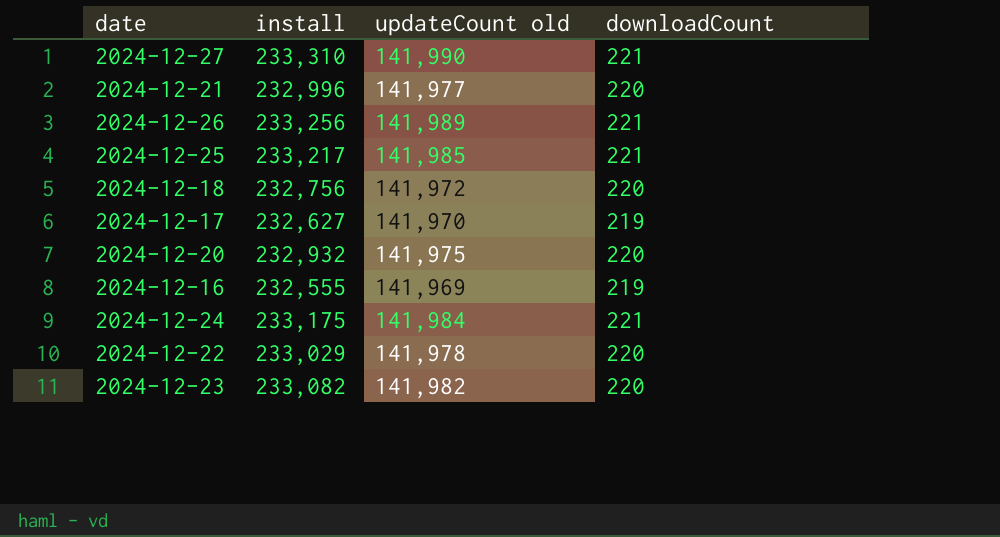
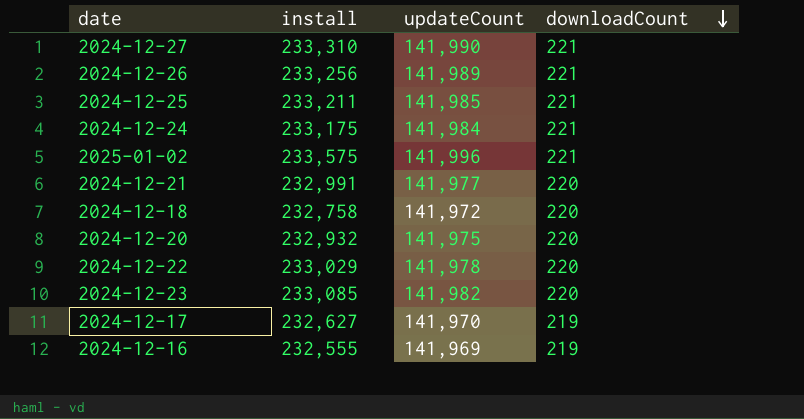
row order: none -> downloadCount descending
column name: updateCount old -> updateCount
2024-12-25 | install: 233,217 -> 233,211
row 2025-01-02: none -> 233,575 | 141,996 | 221
2024-12-21 | install: 232,996 -> 232,991
2024-12-18 | install: 232,756 -> 232,758
2024-12-23 | install: 233,082 -> 233,085

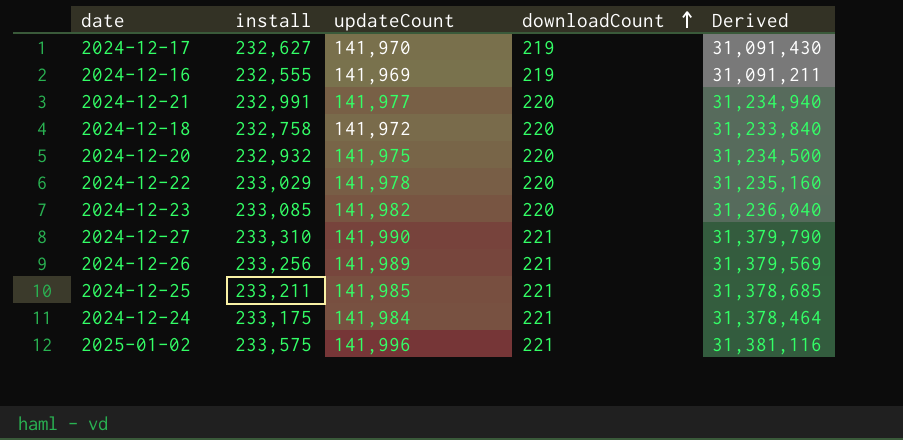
row order: downloadCount descending -> downloadCount ascending
column Derived | formula: none -> [updateCount] * [downloadCount]

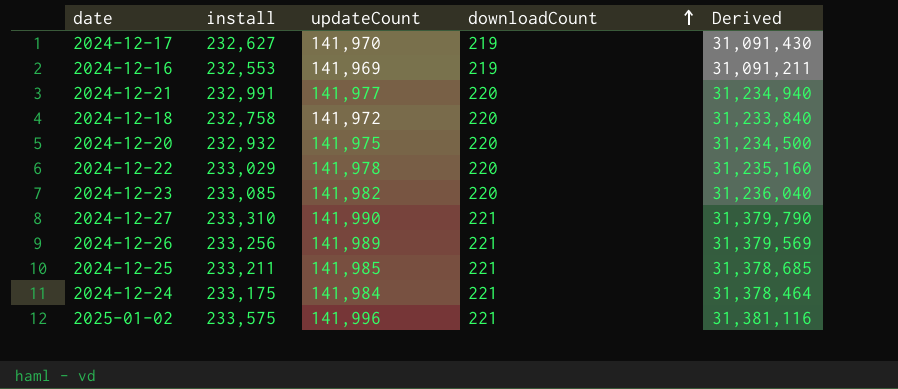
2024-12-16 | install: 232,555 -> 232,553

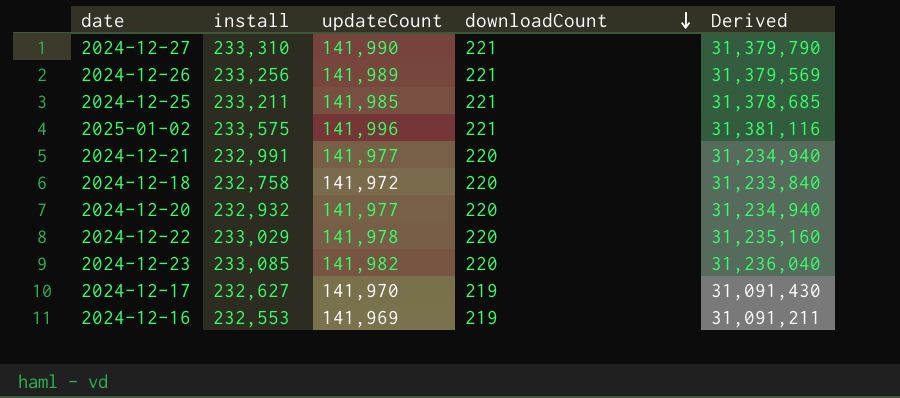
row order: downloadCount ascending -> downloadCount descending
row 2024-12-24: 233,175 | 141,984 | 221 | 31,378,464 -> none
2024-12-20 | updateCount: 141,975 -> 141,977
2024-12-20 | Derived: 31,234,500 -> 31,234,940

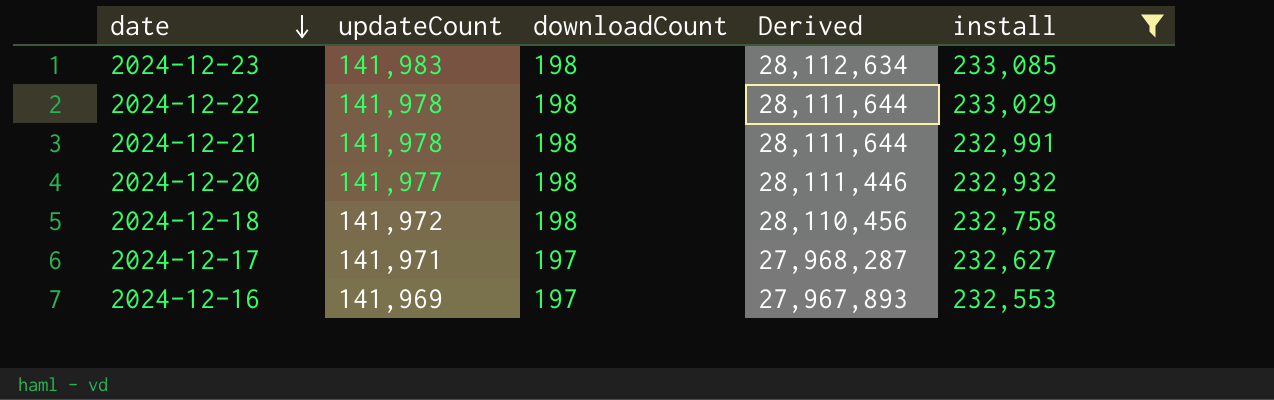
filter: none -> install <= 233,085
row order: downloadCount descending -> date descending
column install | position: 2 -> 5
2024-12-23 | updateCount: 141,982 -> 141,983
2024-12-23 | downloadCount: 220 -> 198
2024-12-23 | Derived: 31,236,040 -> 28,112,634
2024-12-22 | downloadCount: 220 -> 198
2024-12-22 | Derived: 31,235,160 -> 28,111,644
2024-12-21 | updateCount: 141,977 -> 141,978
2024-12-21 | downloadCount: 220 -> 198
2024-12-21 | Derived: 31,234,940 -> 28,111,644
2024-12-20 | downloadCount: 220 -> 198
2024-12-20 | Derived: 31,234,940 -> 28,111,446
2024-12-18 | downloadCount: 220 -> 198
2024-12-18 | Derived: 31,233,840 -> 28,110,456
2024-12-17 | updateCount: 141,970 -> 141,971
2024-12-17 | downloadCount: 219 -> 197
2024-12-17 | Derived: 31,091,430 -> 27,968,287
2024-12-16 | downloadCount: 219 -> 197
2024-12-16 | Derived: 31,091,211 -> 27,967,893

